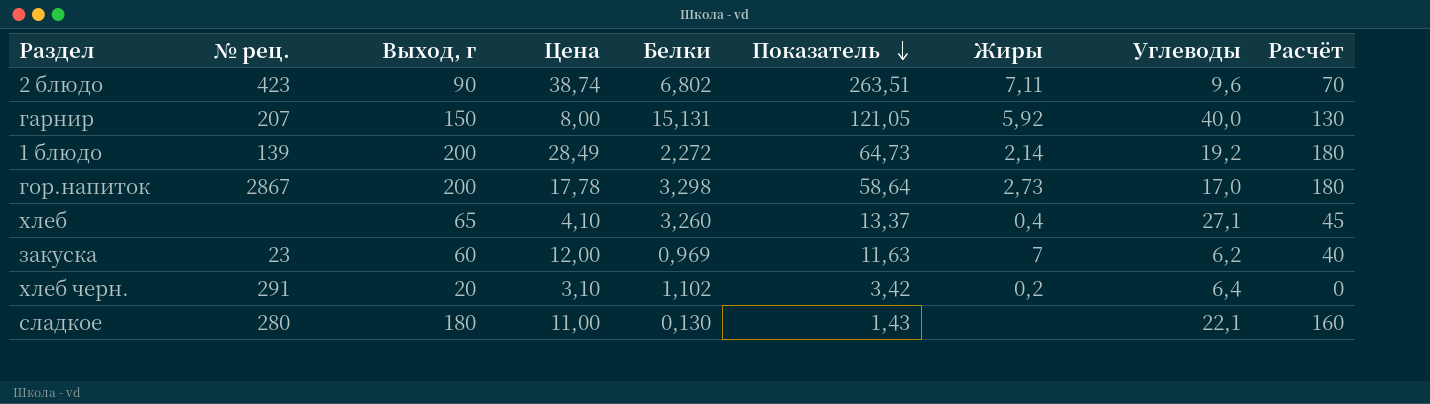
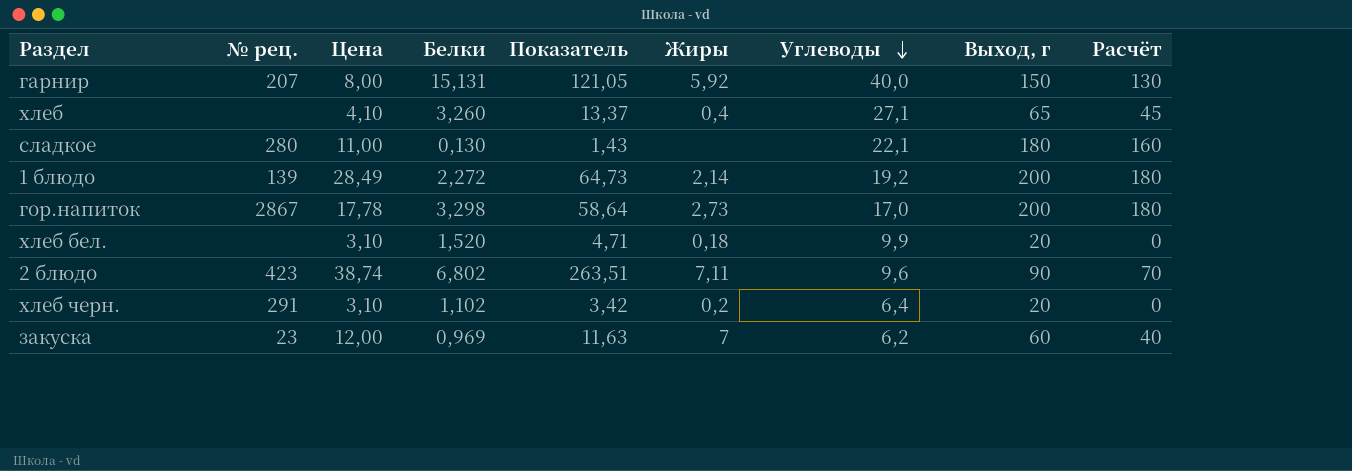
row order: Показатель descending -> Углеводы descending
column Выход, г | position: 3 -> 8
row хлеб бел.: none -> none | 3,10 | 1,520 | 4,71 | 0,18 | 9,9 | 20 | 0

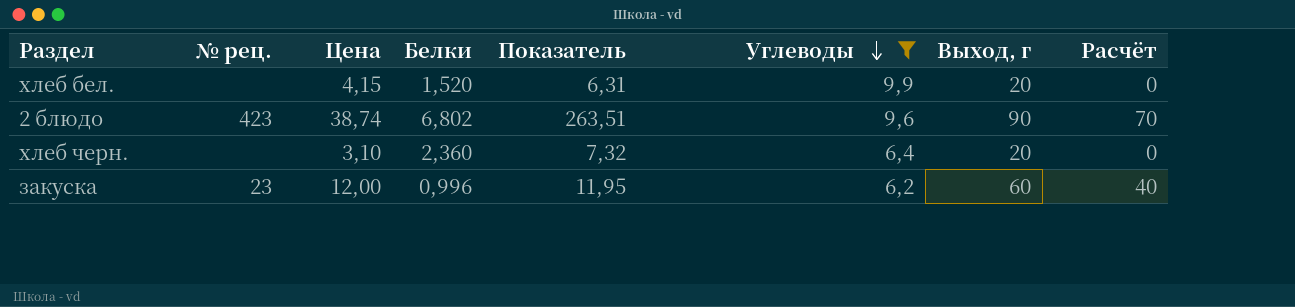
filter: none -> Углеводы <= 9,9
column Жиры | position: 6 -> none
хлеб бел. | Цена: 3,10 -> 4,15
хлеб бел. | Показатель: 4,71 -> 6,31
хлеб черн. | № рец.: 291 -> none
хлеб черн. | Белки: 1,102 -> 2,360
хлеб черн. | Показатель: 3,42 -> 7,32
закуска | Белки: 0,969 -> 0,996
закуска | Показатель: 11,63 -> 11,95

